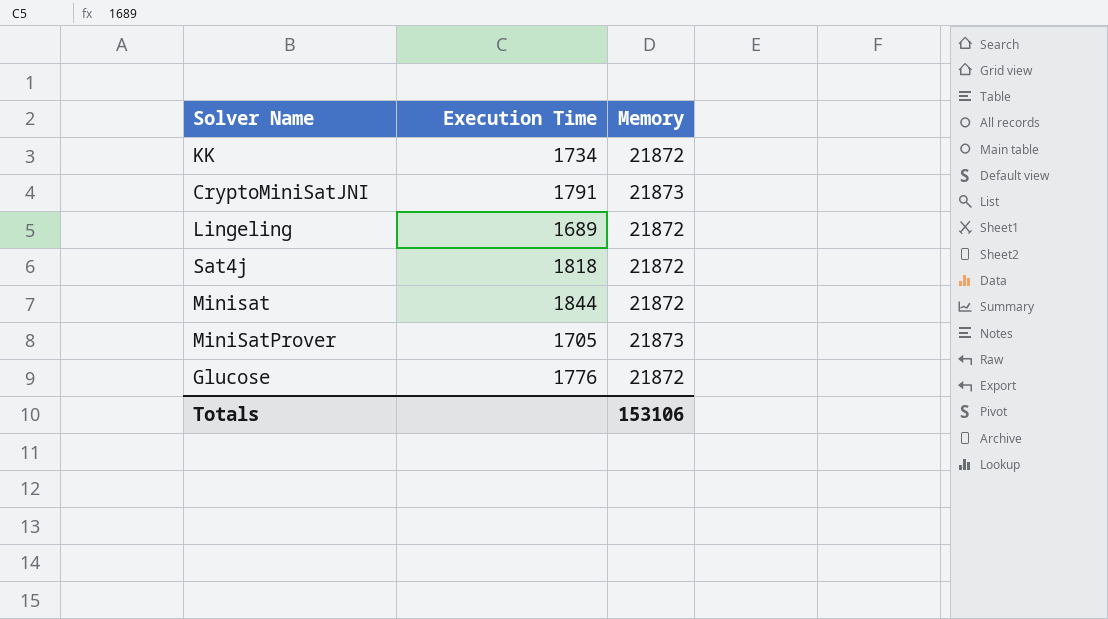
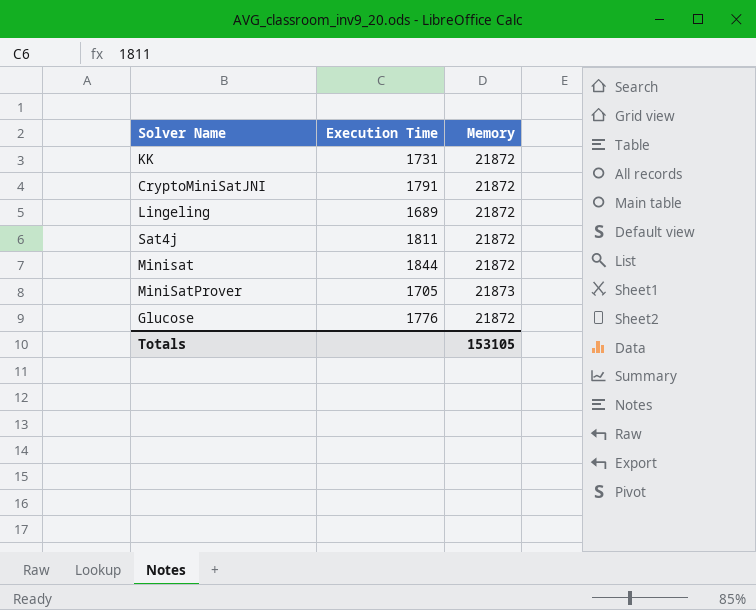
KK | Execution Time: 1734 -> 1731
CryptoMiniSatJNI | Memory: 21873 -> 21872
Sat4j | Execution Time: 1818 -> 1811
Totals | Memory: 153106 -> 153105

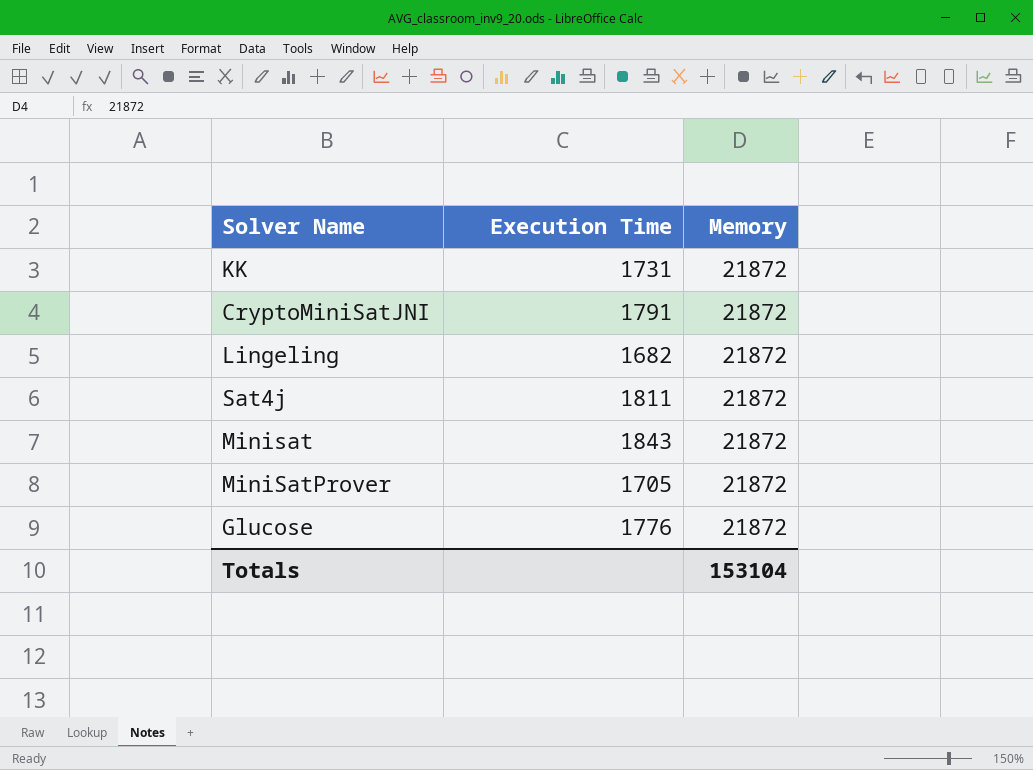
Lingeling | Execution Time: 1689 -> 1682
Minisat | Execution Time: 1844 -> 1843
MiniSatProver | Memory: 21873 -> 21872
Totals | Memory: 153105 -> 153104

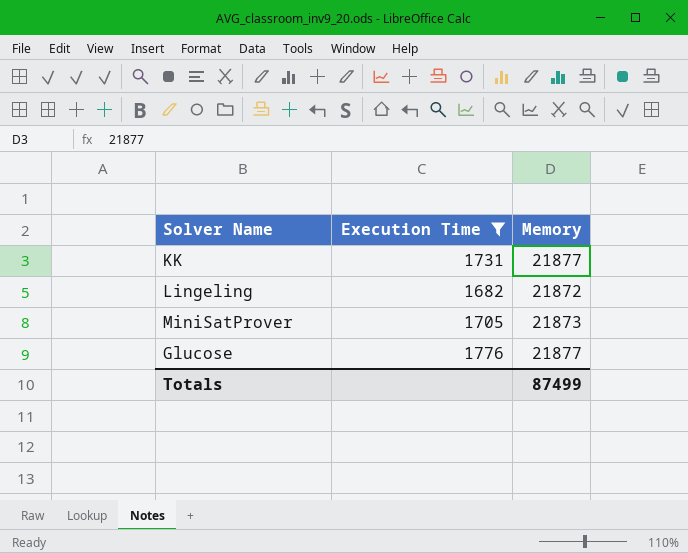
filter: none -> Execution Time <= 1776
KK | Memory: 21872 -> 21877
MiniSatProver | Memory: 21872 -> 21873
Glucose | Memory: 21872 -> 21877
Totals | Memory: 153104 -> 87499

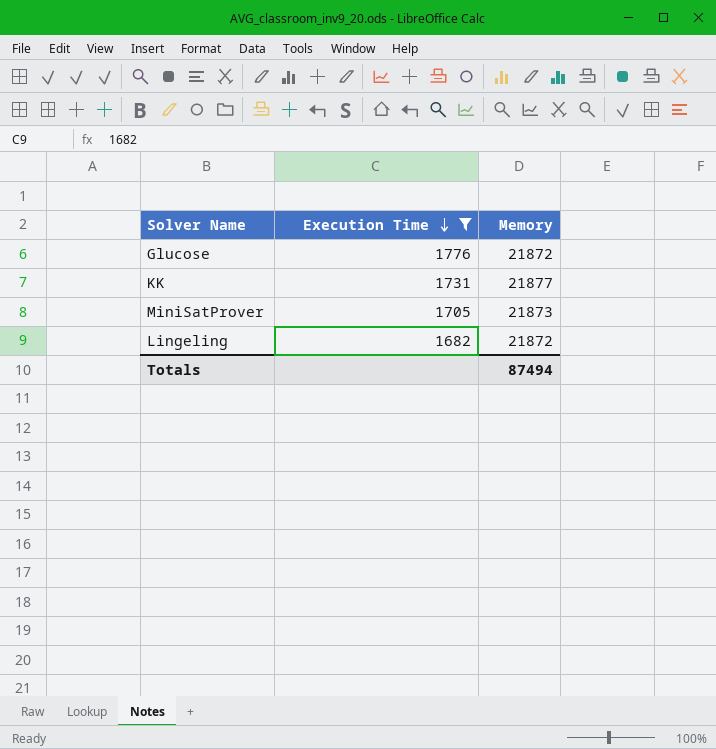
row order: none -> Execution Time descending
Glucose | Memory: 21877 -> 21872
Totals | Memory: 87499 -> 87494

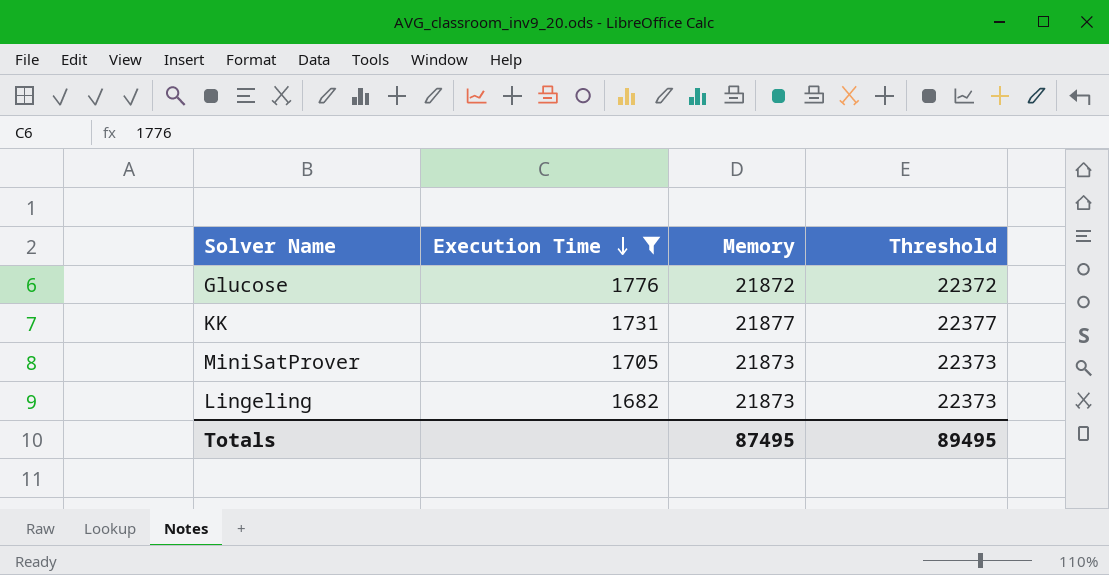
column Threshold | formula: none -> [Memory] + 500
Lingeling | Memory: 21872 -> 21873
Totals | Memory: 87494 -> 87495

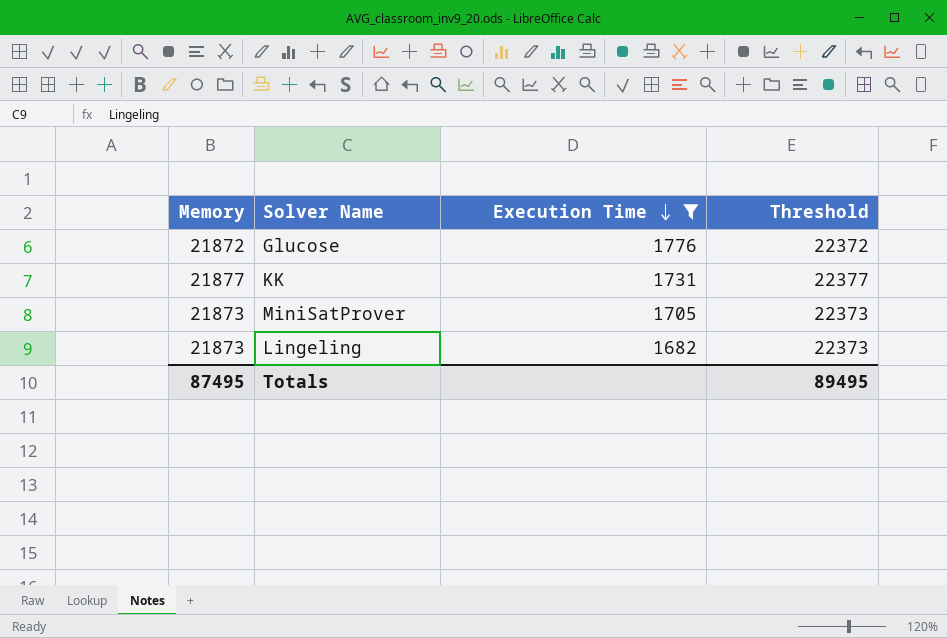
column Memory | position: 3 -> 1

